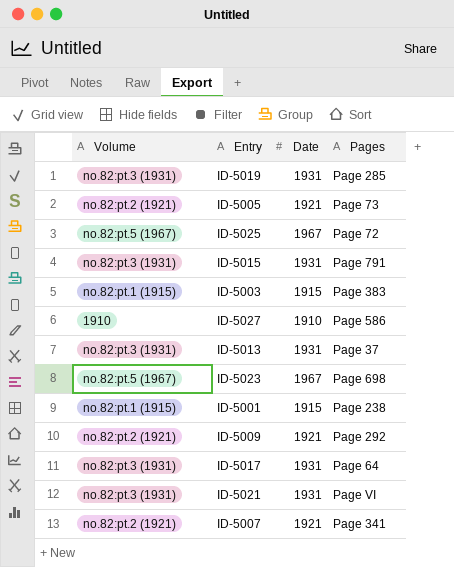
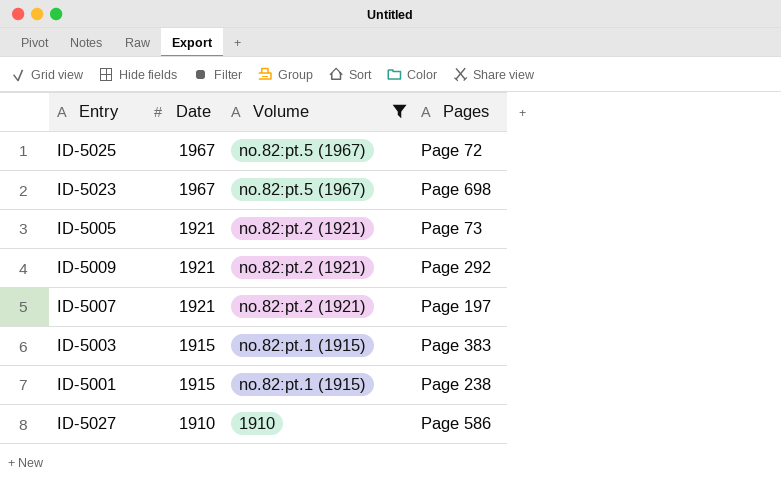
filter: none -> Volume != no.82:pt.3 (1931)
row order: none -> Date descending
column Volume | position: 1 -> 3
ID-5007 | Pages: Page 341 -> Page 197

